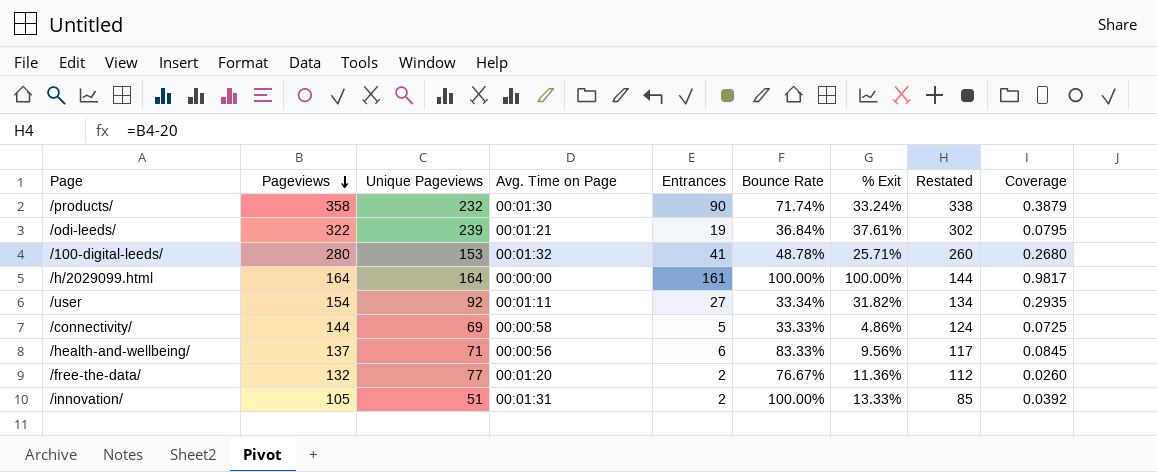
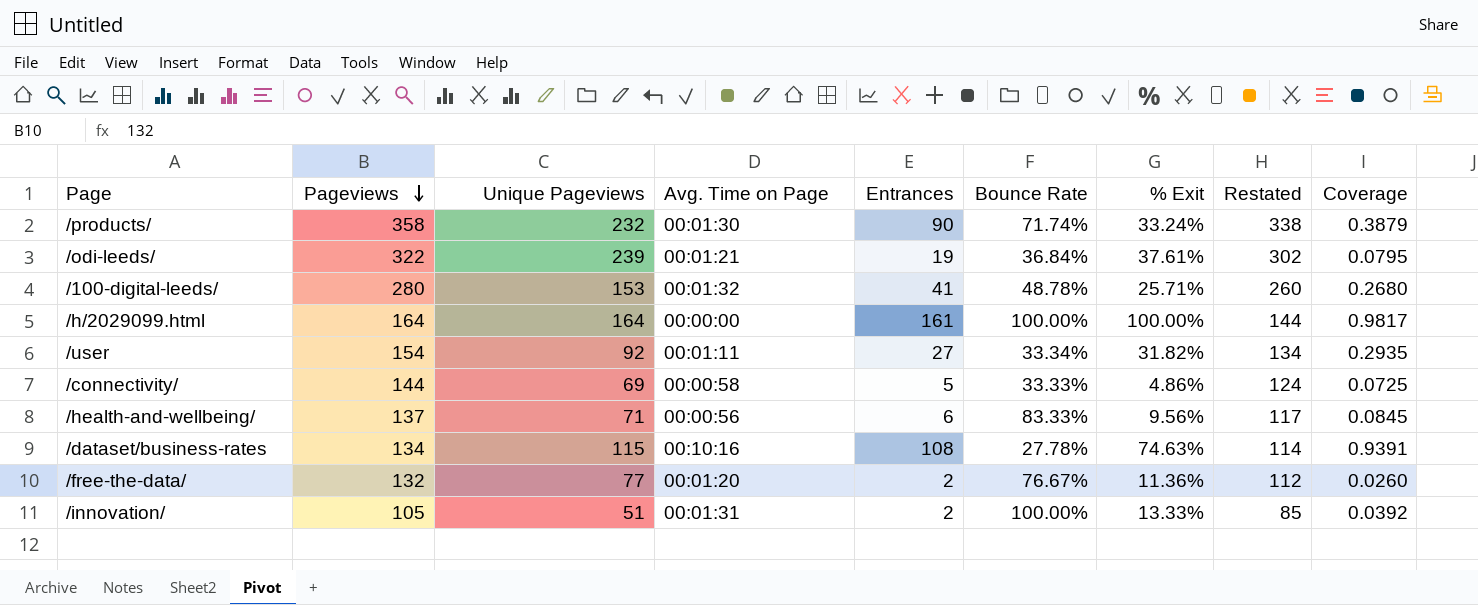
row /dataset/business-rates: none -> 134 | 115 | 00:10:16 | 108 | 27.78% | 74.63% | 114 | 0.9391

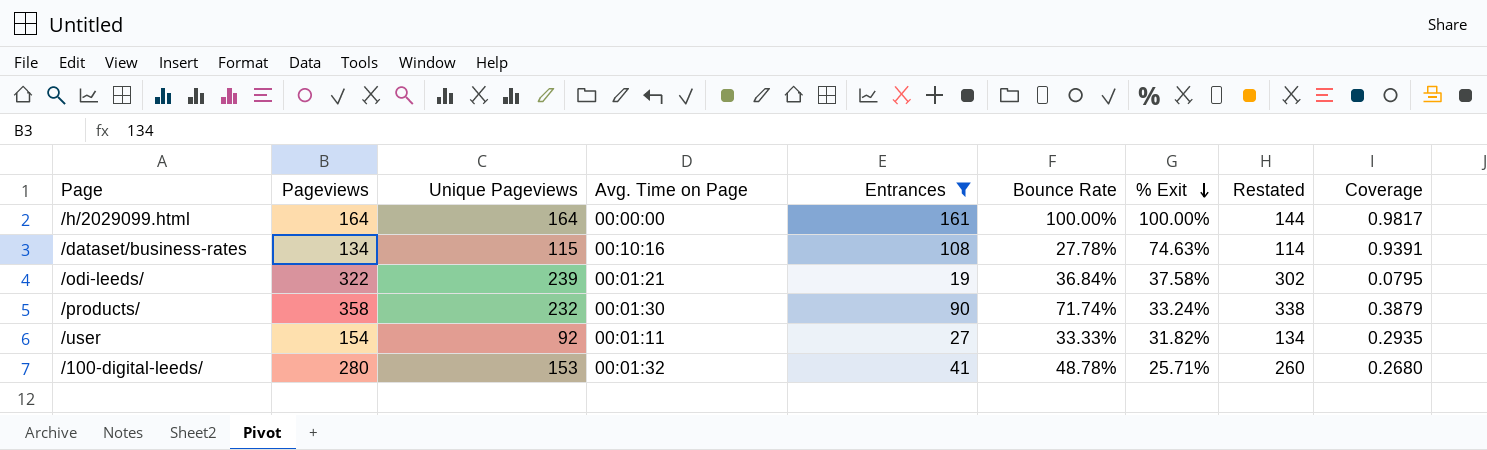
filter: none -> Entrances >= 19
row order: Pageviews descending -> % Exit descending
/odi-leeds/ | % Exit: 37.61% -> 37.58%
/user | Bounce Rate: 33.34% -> 33.33%

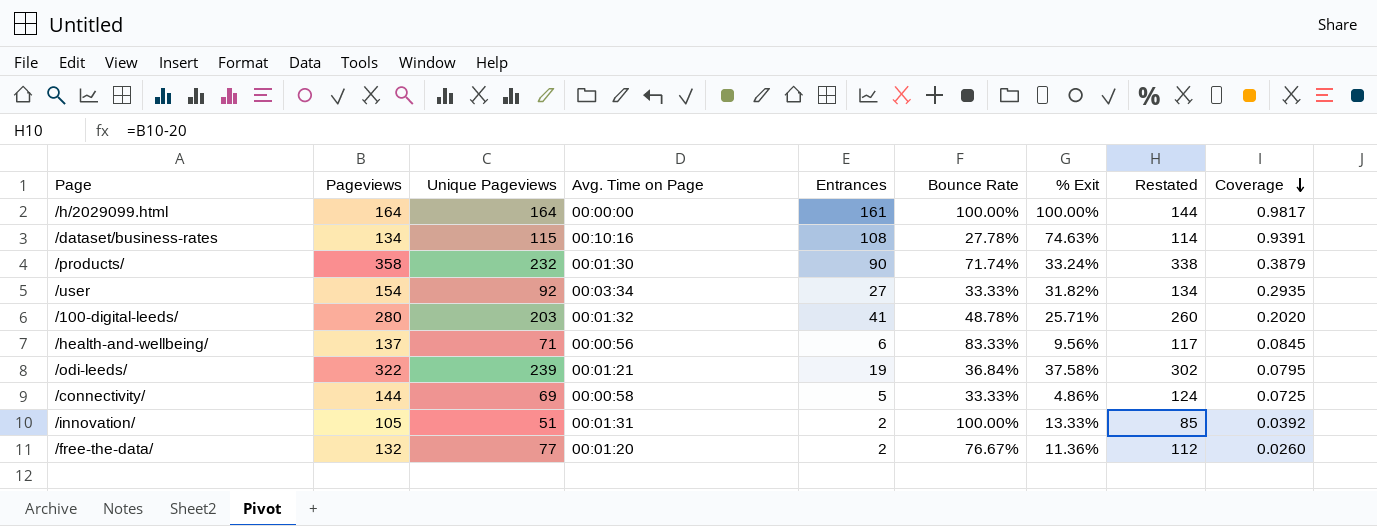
filter: Entrances >= 19 -> none
row order: % Exit descending -> Coverage descending
/user | Avg. Time on Page: 00:01:11 -> 00:03:34
/100-digital-leeds/ | Unique Pageviews: 153 -> 203
/100-digital-leeds/ | Coverage: 0.2680 -> 0.2020

